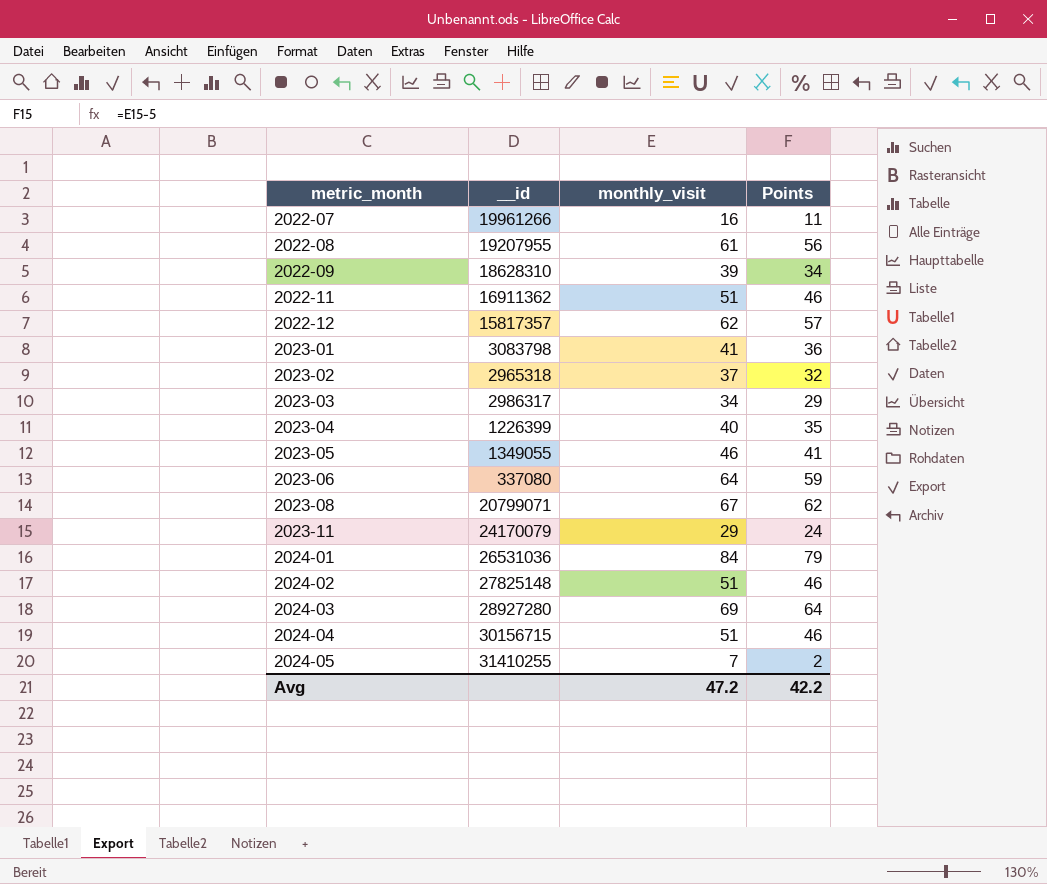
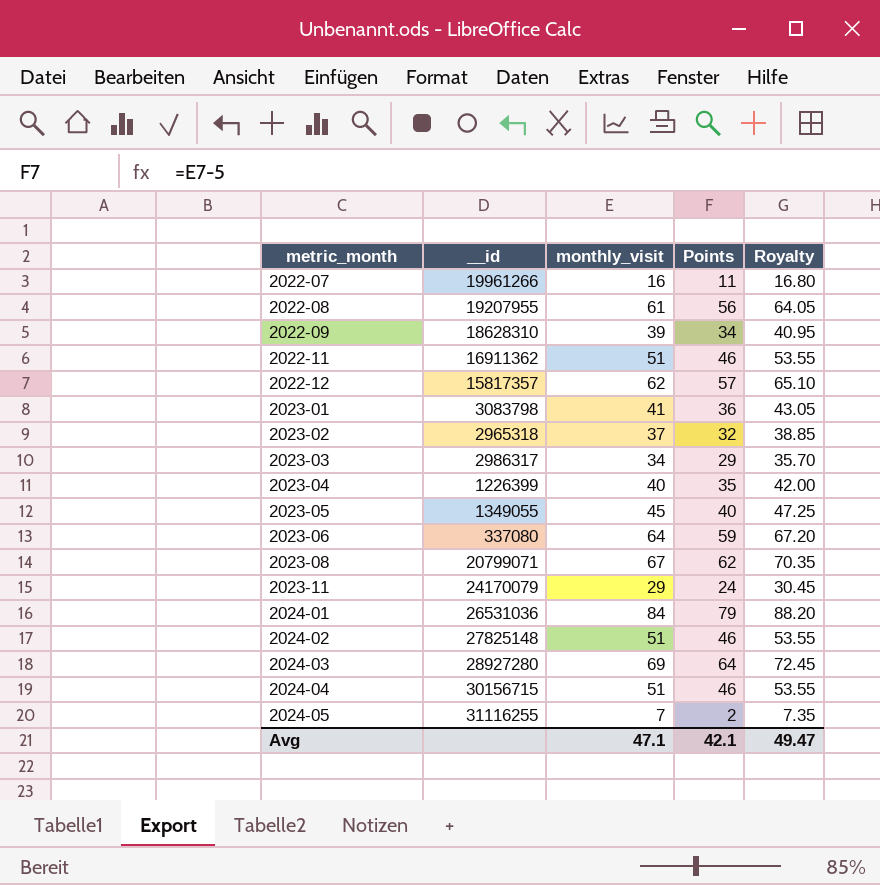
column Royalty | formula: none -> [monthly_visit] * 1.05
2023-05 | monthly_visit: 46 -> 45
2023-05 | Points: 41 -> 40
2024-05 | __id: 31410255 -> 31116255
Avg | monthly_visit: 47.2 -> 47.1
Avg | Points: 42.2 -> 42.1

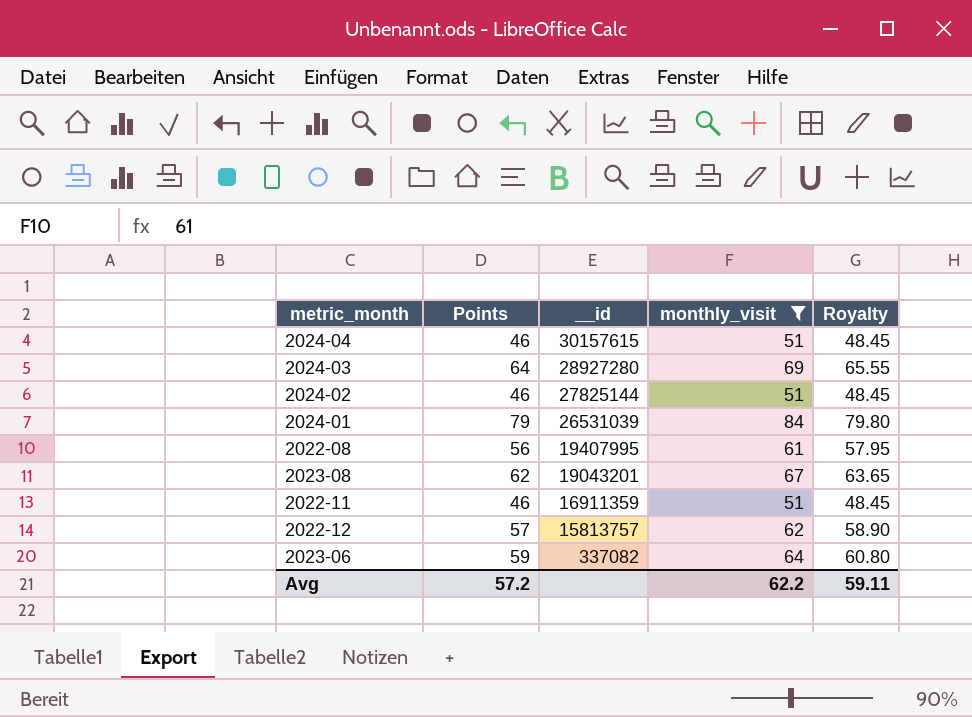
filter: none -> monthly_visit >= 51
row order: metric_month ascending -> __id descending
column Points | position: 4 -> 2
column Royalty | formula: [monthly_visit] * 1.05 -> [monthly_visit] * 0.95
2024-04 | __id: 30156715 -> 30157615
2024-02 | __id: 27825148 -> 27825144
2024-01 | __id: 26531036 -> 26531039
2022-08 | __id: 19207955 -> 19407995
2023-08 | __id: 20799071 -> 19043201
2022-11 | __id: 16911362 -> 16911359
2022-12 | __id: 15817357 -> 15813757
2023-06 | __id: 337080 -> 337082
Avg | Points: 42.1 -> 57.2
Avg | monthly_visit: 47.1 -> 62.2
Avg | Royalty: 49.47 -> 59.11

